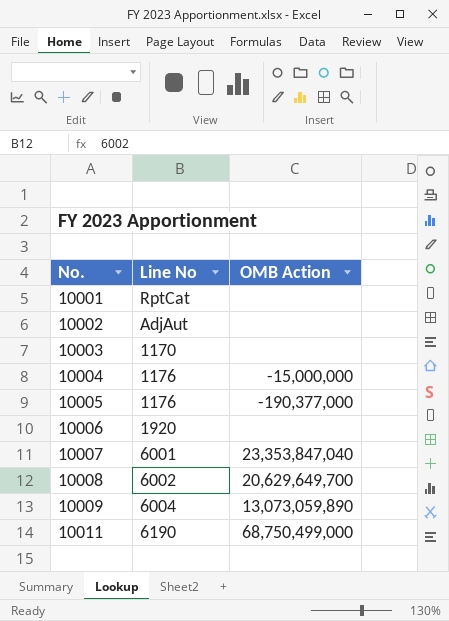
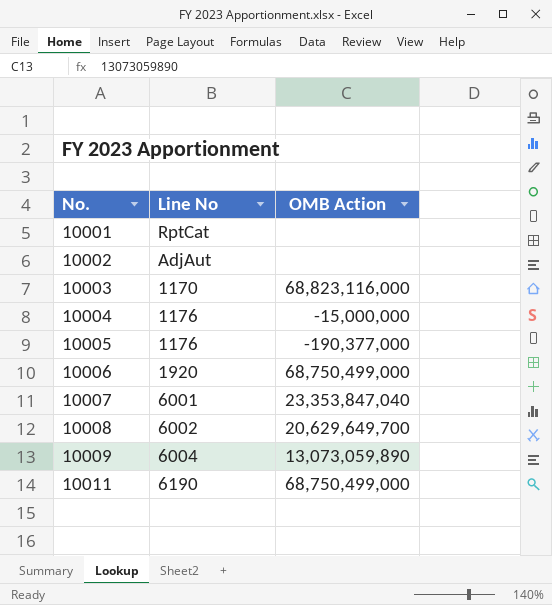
10003 | OMB Action: none -> 68,823,116,000
10006 | OMB Action: none -> 68,750,499,000

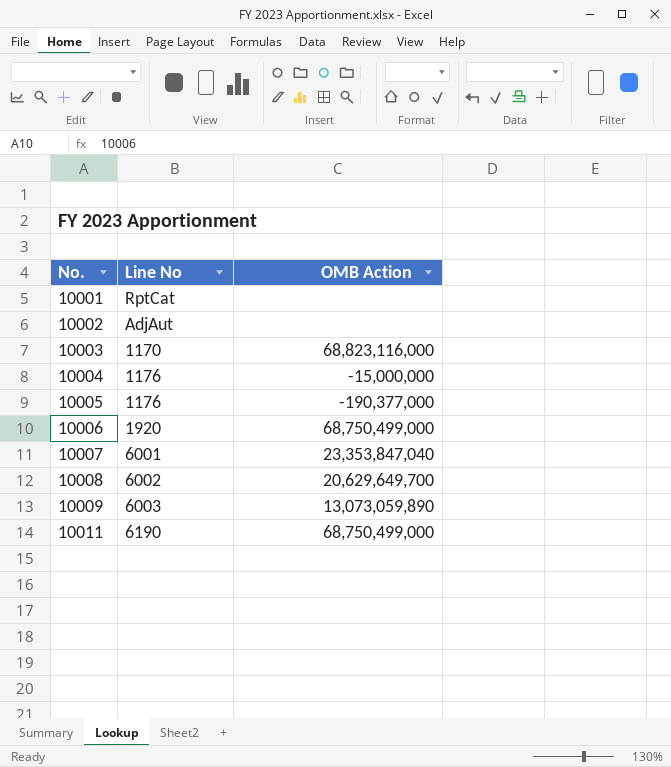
10009 | Line No: 6004 -> 6003

